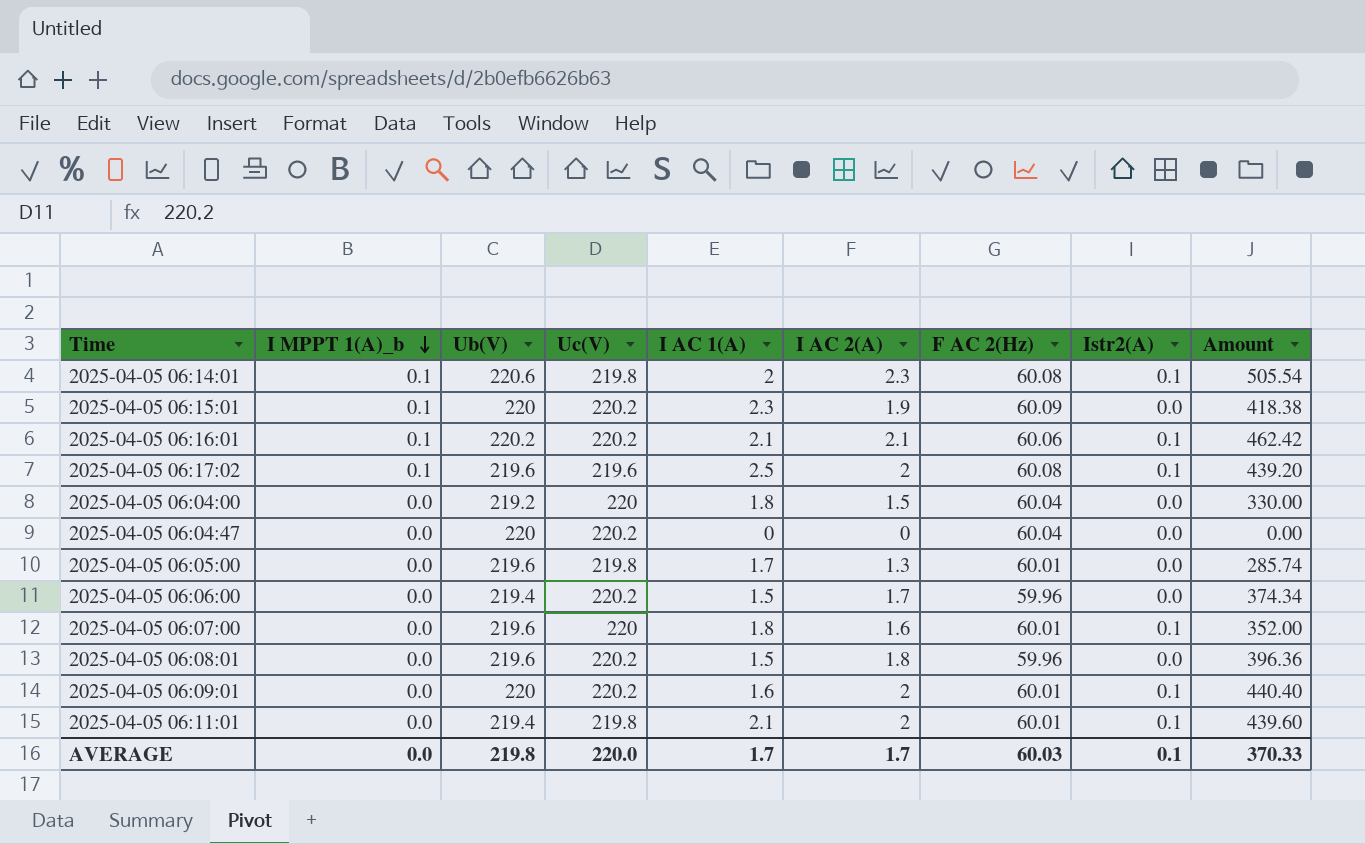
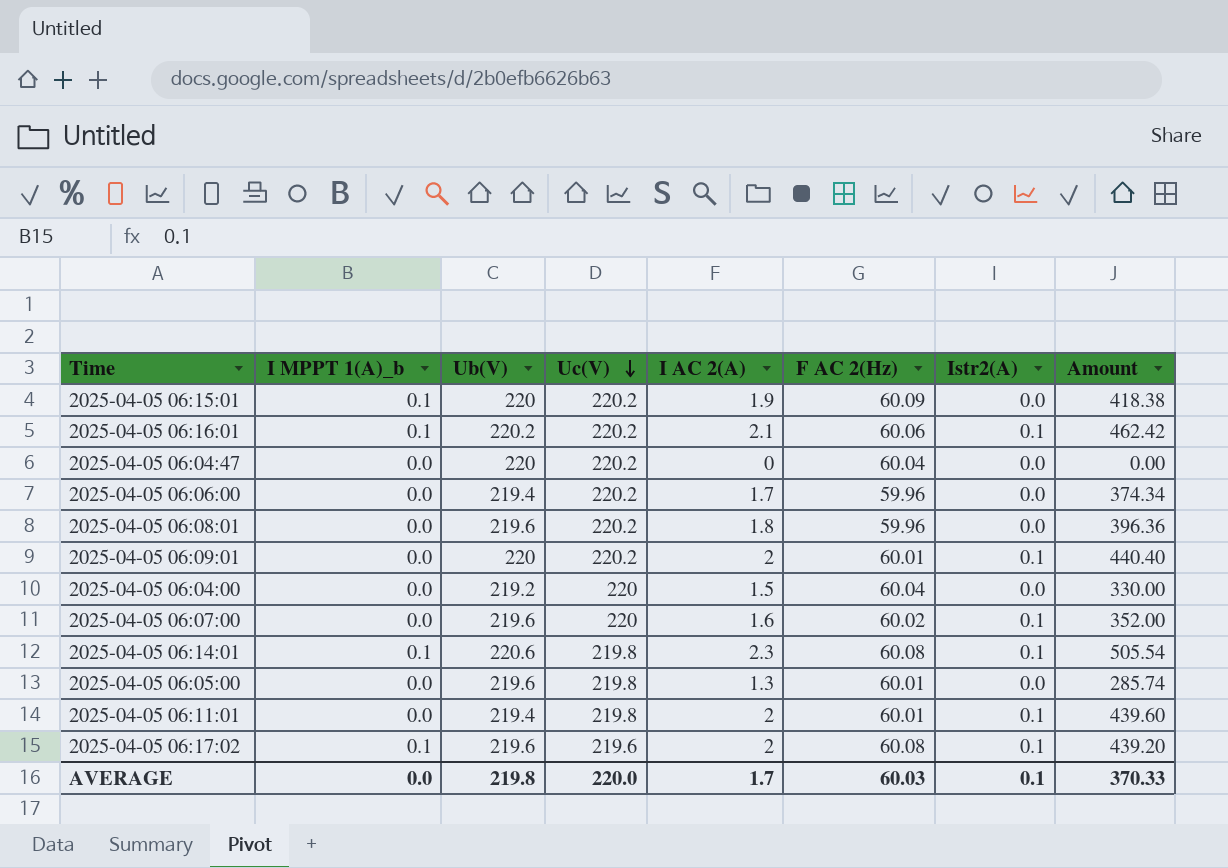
row order: I MPPT 1(A)_b descending -> Uc(V) descending
column I AC 1(A) | position: 5 -> none
2025-04-05 06:07:00 | F AC 2(Hz): 60.01 -> 60.02

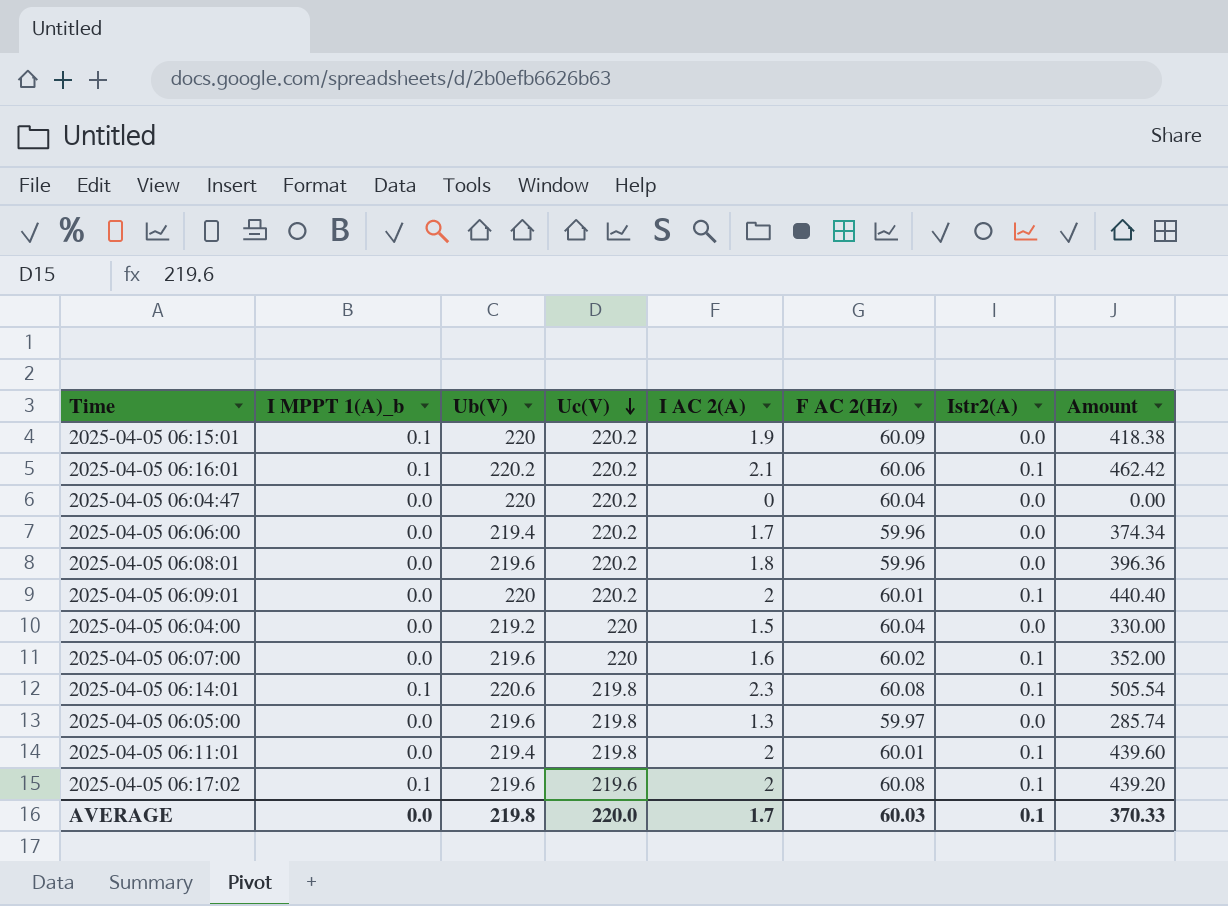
2025-04-05 06:05:00 | F AC 2(Hz): 60.01 -> 59.97

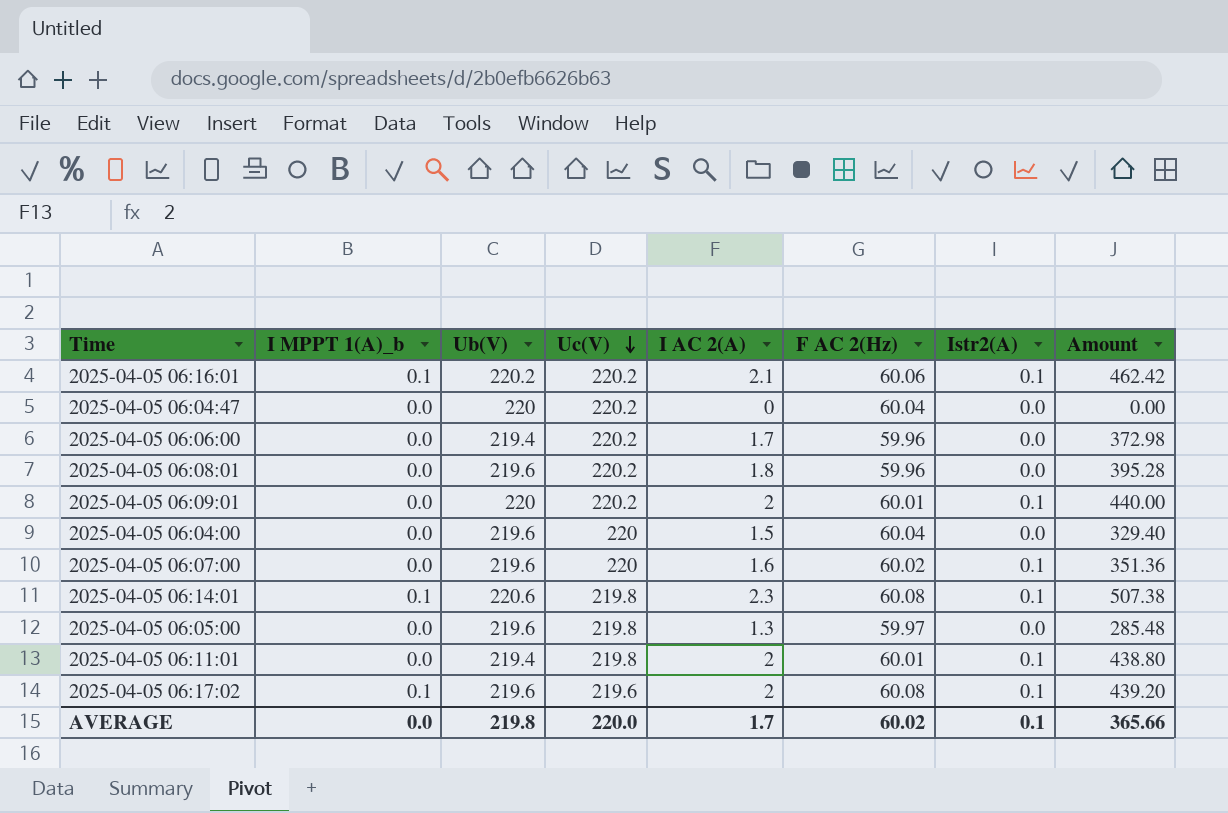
column Amount | formula: [Uc(V)] * [I AC 2(A)] -> [Ub(V)] * [I AC 2(A)]
row 2025-04-05 06:15:01: 0.1 | 220 | 220.2 | 1.9 | 60.09 | 0.0 | 418.38 -> none
2025-04-05 06:04:00 | Ub(V): 219.2 -> 219.6
AVERAGE | F AC 2(Hz): 60.03 -> 60.02
AVERAGE | Amount: 370.33 -> 365.66

